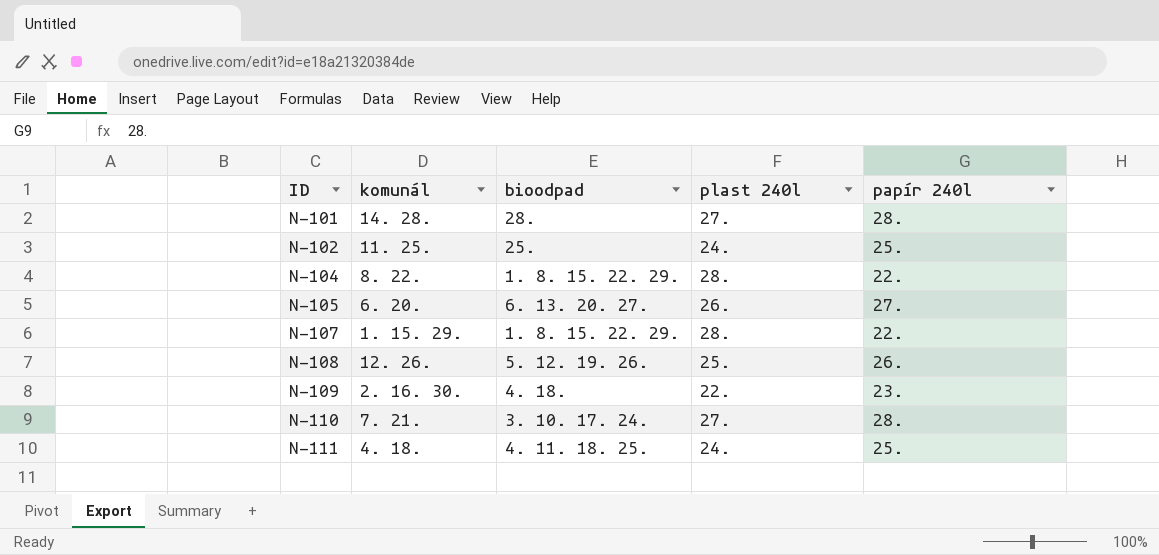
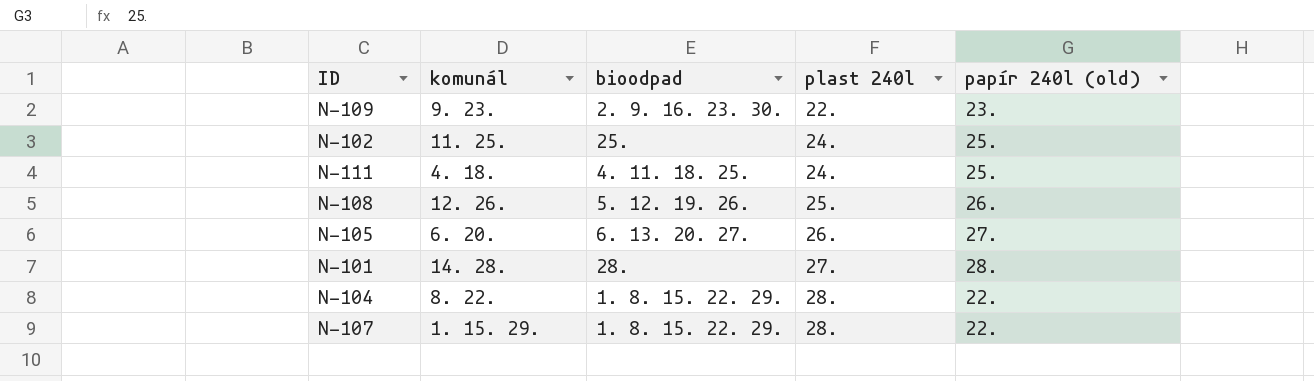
row order: ID ascending -> plast 240l ascending
column name: papír 240l -> papír 240l (old)
row N-110: 7. 21. | 3. 10. 17. 24. | 27. | 28. -> none
N-109 | komunál: 2. 16. 30. -> 9. 23.
N-109 | bioodpad: 4. 18. -> 2. 9. 16. 23. 30.

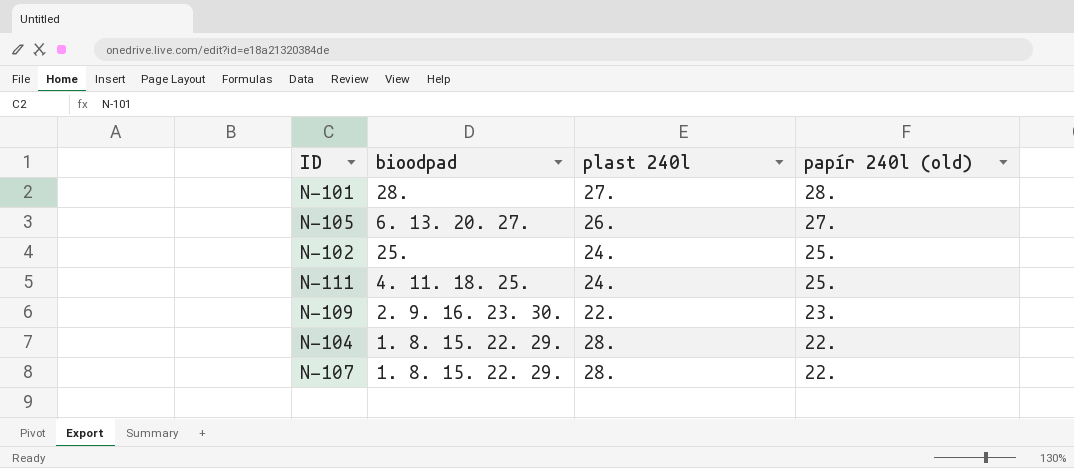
row order: plast 240l ascending -> papír 240l (old) descending
column komunál | position: 2 -> none
row N-108: 12. 26. | 5. 12. 19. 26. | 25. | 26. -> none

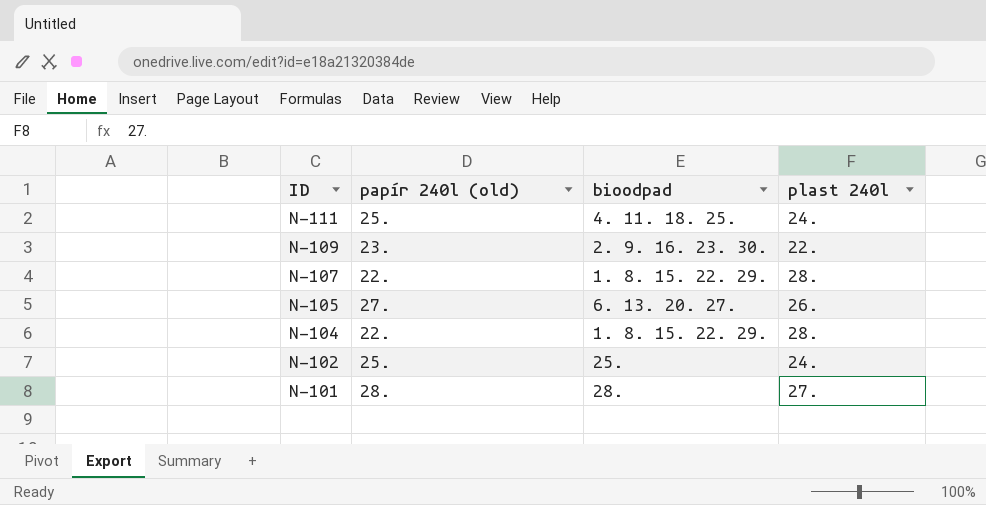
row order: papír 240l (old) descending -> ID descending
column papír 240l (old) | position: 4 -> 2

